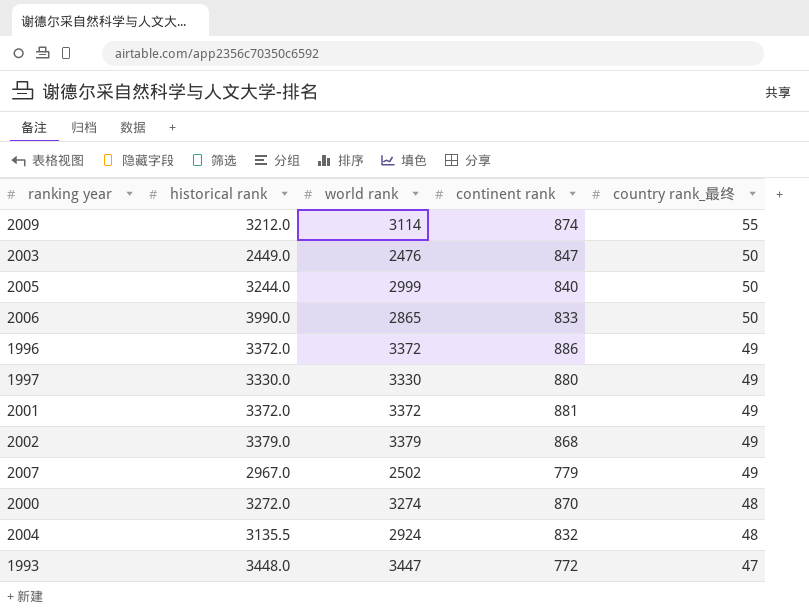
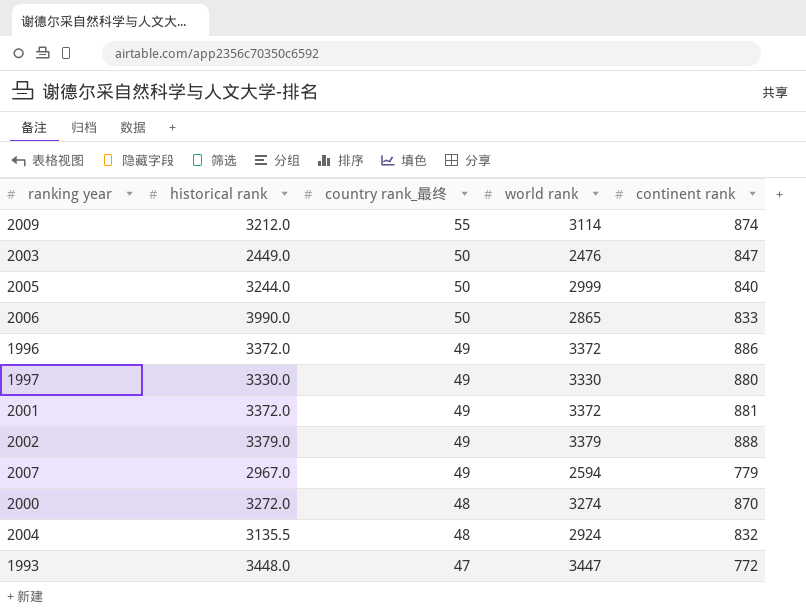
column country rank_最终 | position: 5 -> 3
2002 | continent rank: 868 -> 888
2007 | world rank: 2502 -> 2594

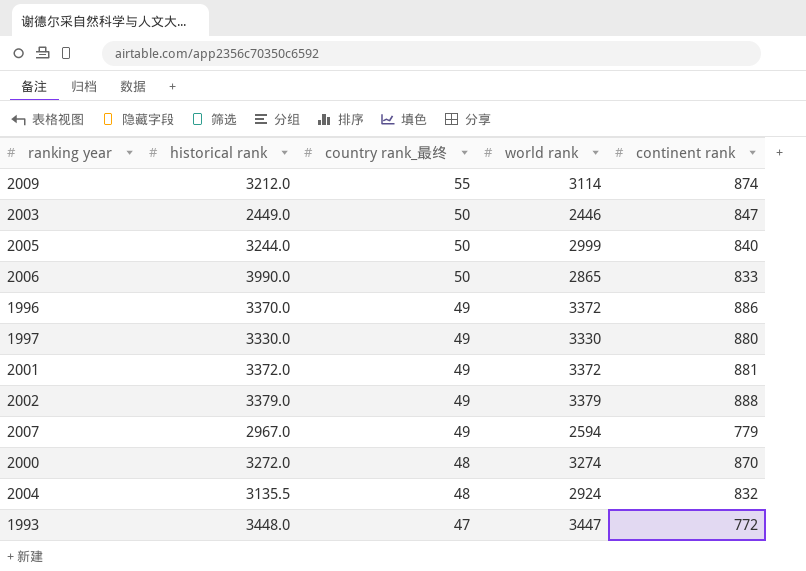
2003 | world rank: 2476 -> 2446
1996 | historical rank: 3372.0 -> 3370.0

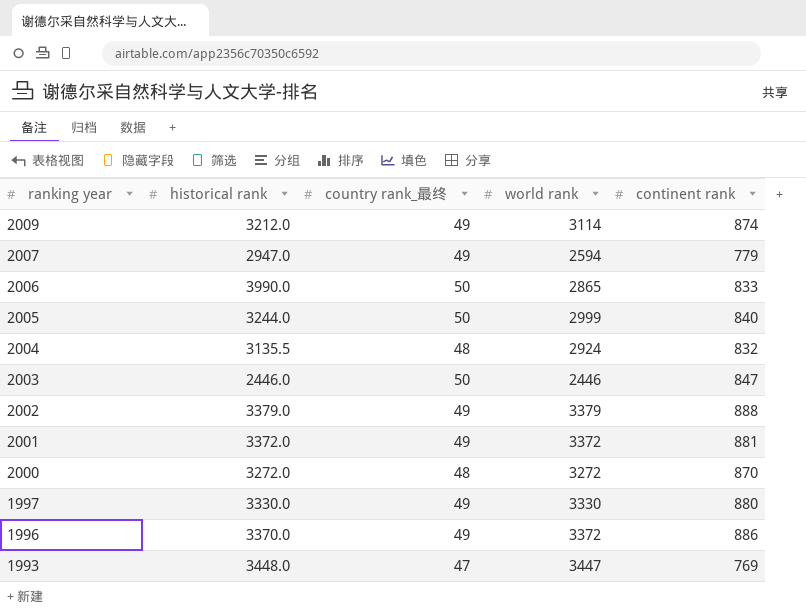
row order: country rank_最终 descending -> ranking year descending
2009 | country rank_最终: 55 -> 49
2007 | historical rank: 2967.0 -> 2947.0
2003 | historical rank: 2449.0 -> 2446.0
2000 | world rank: 3274 -> 3272
1993 | continent rank: 772 -> 769

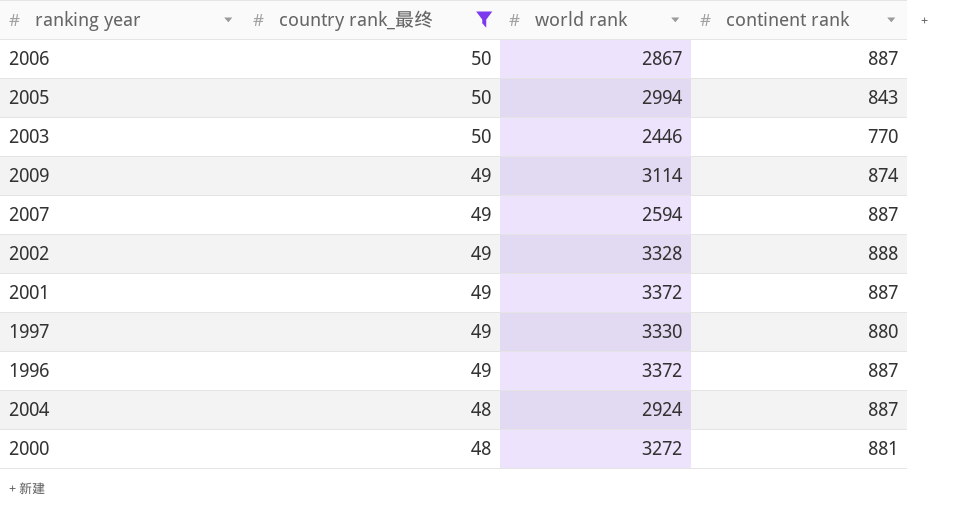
filter: none -> country rank_最终 != 47
row order: ranking year descending -> country rank_最终 descending
column historical rank | position: 2 -> none
2006 | world rank: 2865 -> 2867
2006 | continent rank: 833 -> 887
2005 | world rank: 2999 -> 2994
2005 | continent rank: 840 -> 843
2003 | continent rank: 847 -> 770
2007 | continent rank: 779 -> 887
2002 | world rank: 3379 -> 3328
2001 | continent rank: 881 -> 887
1996 | continent rank: 886 -> 887
2004 | continent rank: 832 -> 887
2000 | continent rank: 870 -> 881

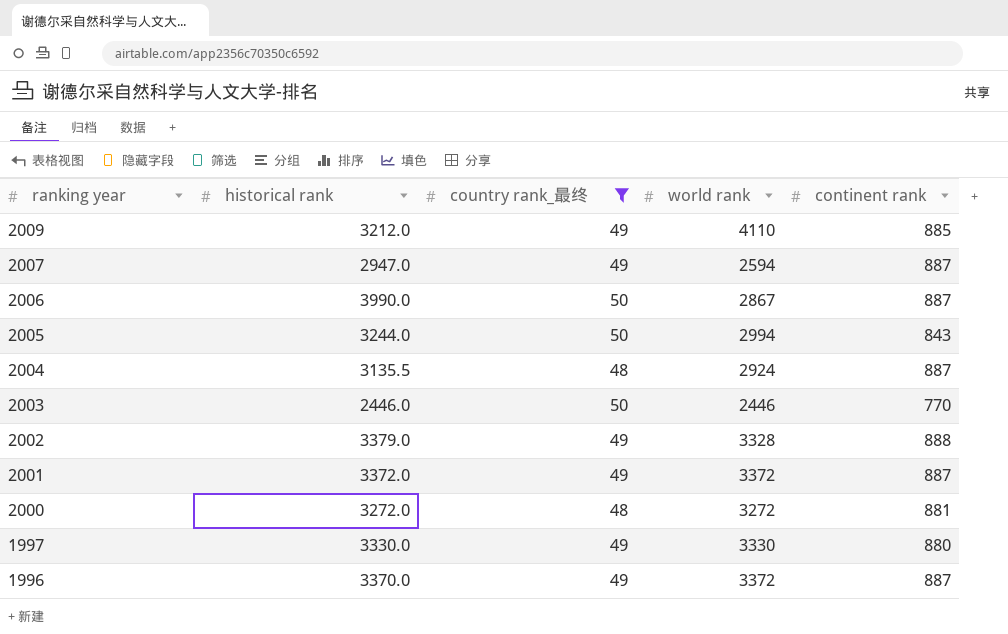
row order: country rank_最终 descending -> ranking year descending
column historical rank | position: none -> 2
2009 | world rank: 3114 -> 4110
2009 | continent rank: 874 -> 885

